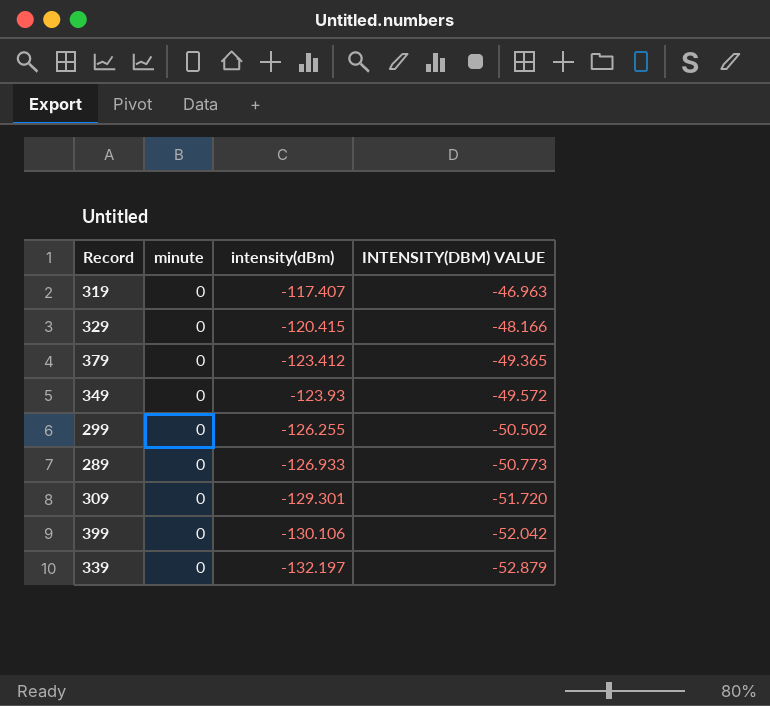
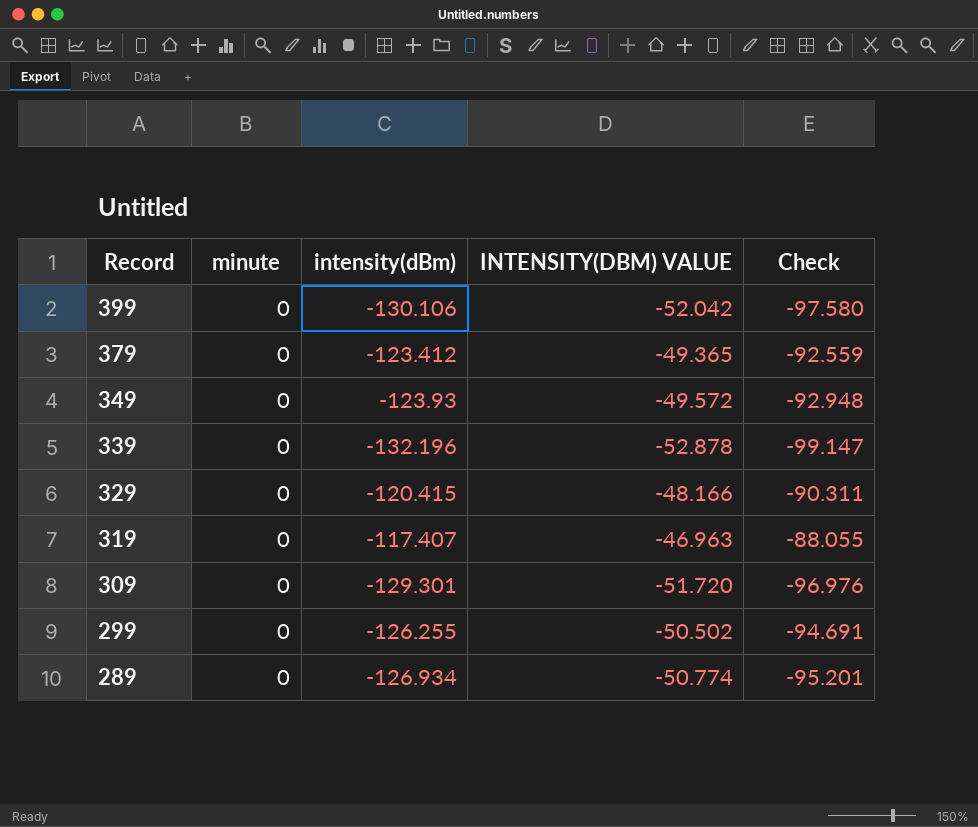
row order: intensity(dBm) descending -> Record descending
column Check | formula: none -> [intensity(dBm)] * 0.75
339 | intensity(dBm): -132.197 -> -132.196
339 | INTENSITY(DBM) VALUE: -52.879 -> -52.878
289 | intensity(dBm): -126.933 -> -126.934
289 | INTENSITY(DBM) VALUE: -50.773 -> -50.774

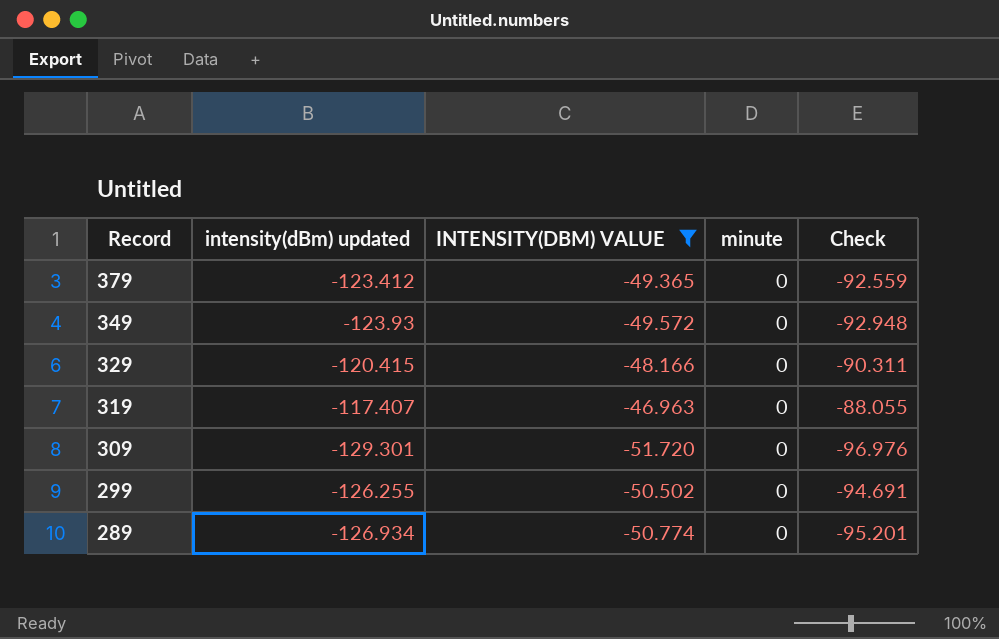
filter: none -> INTENSITY(DBM) VALUE >= -51.720
column name: intensity(dBm) -> intensity(dBm) updated
column minute | position: 2 -> 4

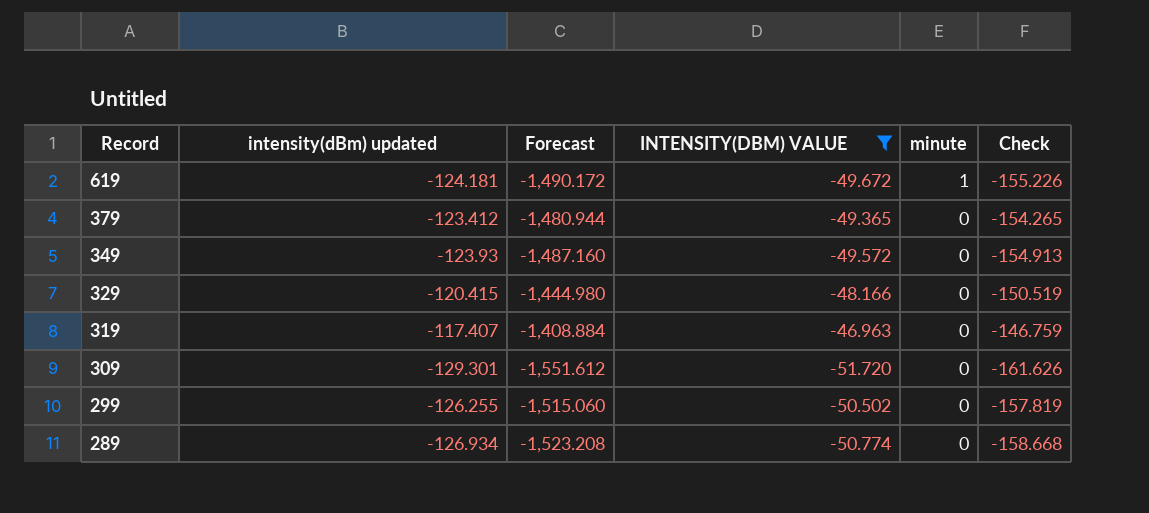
column Forecast | formula: none -> [intensity(dBm) updated] * 12
column Check | formula: [intensity(dBm) updated] * 0.75 -> [intensity(dBm) updated] * 1.25
row 619: none -> -124.181 | -1,490.172 | -49.672 | 1 | -155.226

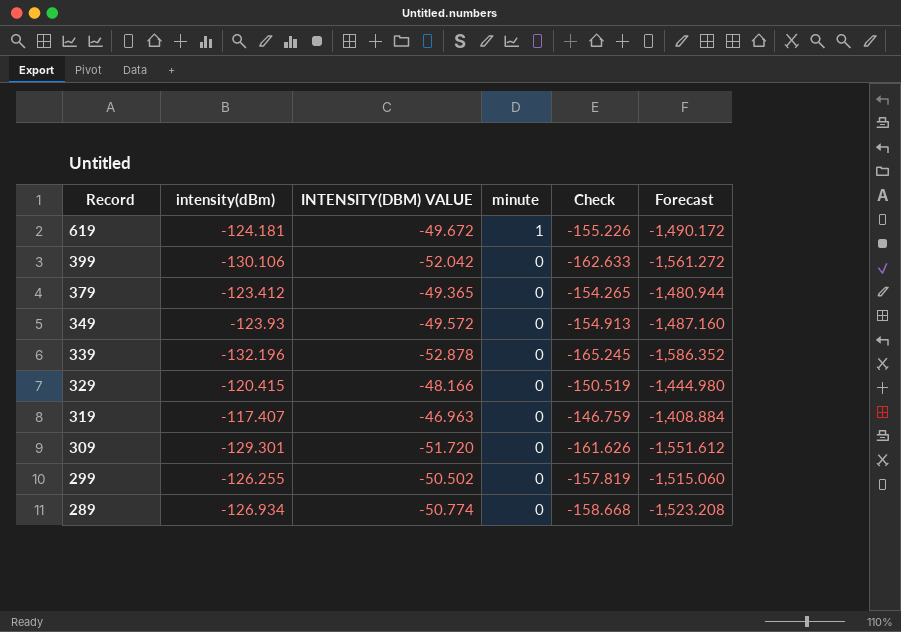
filter: INTENSITY(DBM) VALUE >= -51.720 -> none
column name: intensity(dBm) updated -> intensity(dBm)
column Forecast | position: 3 -> 6

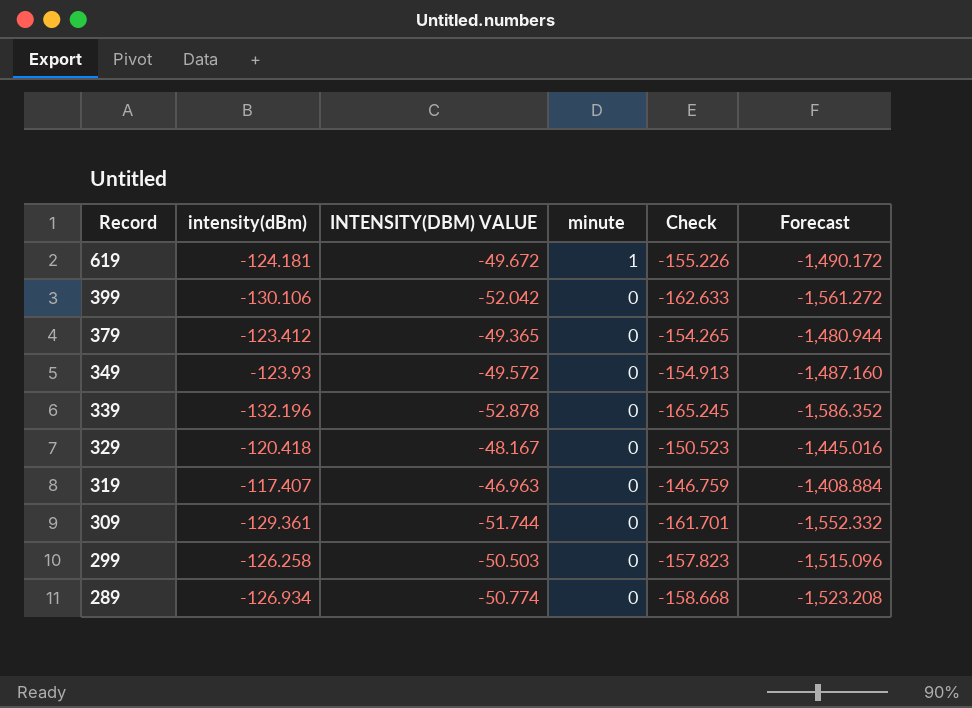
329 | intensity(dBm): -120.415 -> -120.418
329 | INTENSITY(DBM) VALUE: -48.166 -> -48.167
329 | Check: -150.519 -> -150.523
329 | Forecast: -1,444.980 -> -1,445.016
309 | intensity(dBm): -129.301 -> -129.361
309 | INTENSITY(DBM) VALUE: -51.720 -> -51.744
309 | Check: -161.626 -> -161.701
309 | Forecast: -1,551.612 -> -1,552.332
299 | intensity(dBm): -126.255 -> -126.258
299 | INTENSITY(DBM) VALUE: -50.502 -> -50.503
299 | Check: -157.819 -> -157.823
299 | Forecast: -1,515.060 -> -1,515.096

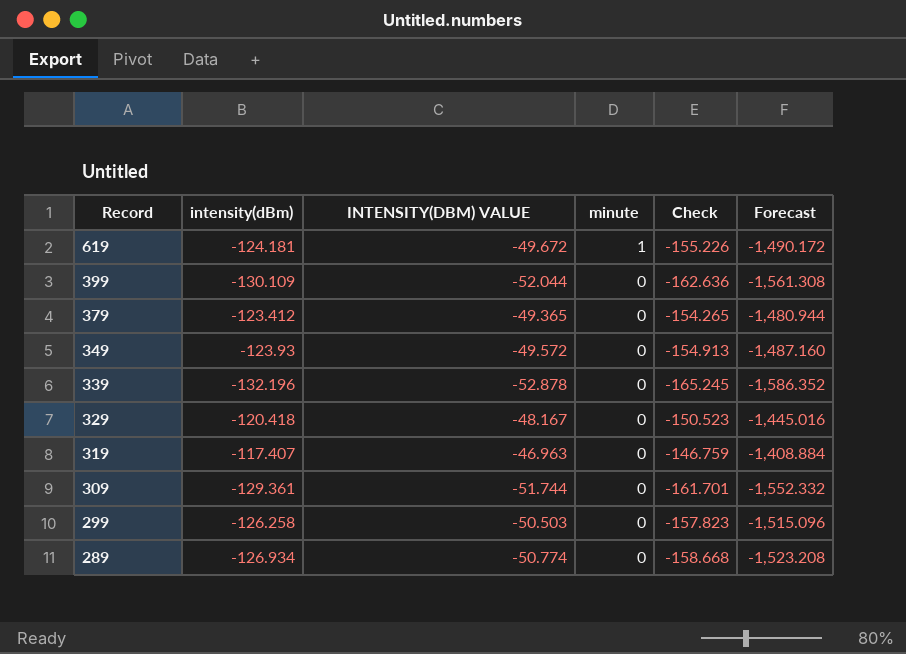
399 | intensity(dBm): -130.106 -> -130.109
399 | INTENSITY(DBM) VALUE: -52.042 -> -52.044
399 | Check: -162.633 -> -162.636
399 | Forecast: -1,561.272 -> -1,561.308

